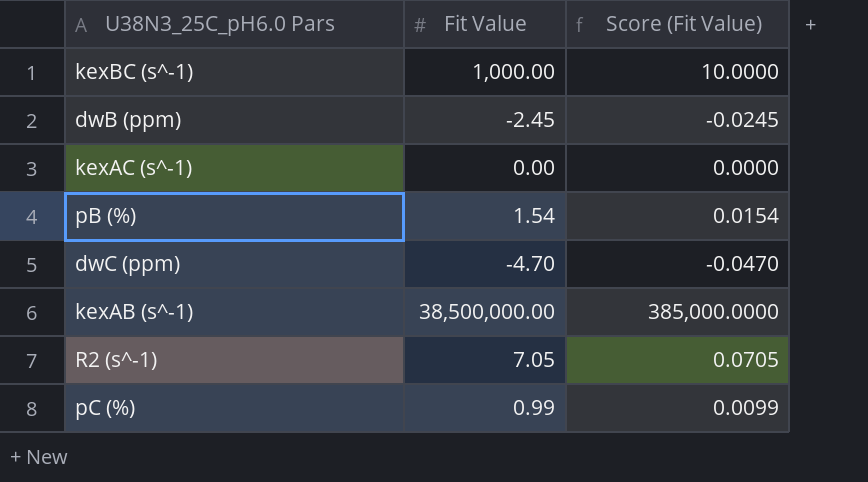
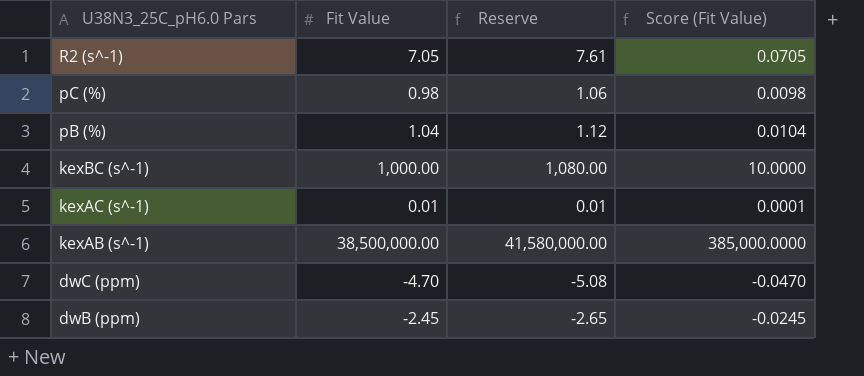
row order: none -> U38N3_25C_pH6.0 Pars descending
column Reserve | formula: none -> [Fit Value] * 1.08
pC (%) | Fit Value: 0.99 -> 0.98
pC (%) | Score (Fit Value): 0.0099 -> 0.0098
pB (%) | Fit Value: 1.54 -> 1.04
pB (%) | Score (Fit Value): 0.0154 -> 0.0104
kexAC (s^-1) | Fit Value: 0.00 -> 0.01
kexAC (s^-1) | Score (Fit Value): 0.0000 -> 0.0001

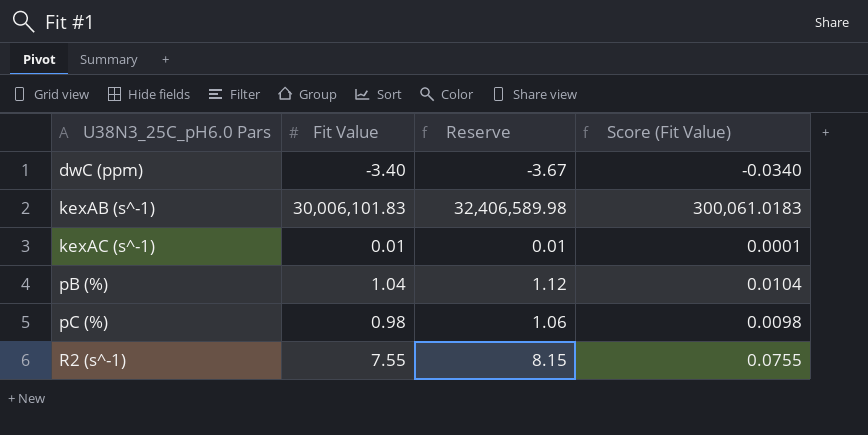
row order: U38N3_25C_pH6.0 Pars descending -> U38N3_25C_pH6.0 Pars ascending
row kexBC (s^-1): 1,000.00 | 1,080.00 | 10.0000 -> none
row dwB (ppm): -2.45 | -2.65 | -0.0245 -> none
dwC (ppm) | Fit Value: -4.70 -> -3.40
dwC (ppm) | Reserve: -5.08 -> -3.67
dwC (ppm) | Score (Fit Value): -0.0470 -> -0.0340
kexAB (s^-1) | Fit Value: 38,500,000.00 -> 30,006,101.83
kexAB (s^-1) | Reserve: 41,580,000.00 -> 32,406,589.98
kexAB (s^-1) | Score (Fit Value): 385,000.0000 -> 300,061.0183
R2 (s^-1) | Fit Value: 7.05 -> 7.55
R2 (s^-1) | Reserve: 7.61 -> 8.15
R2 (s^-1) | Score (Fit Value): 0.0705 -> 0.0755

